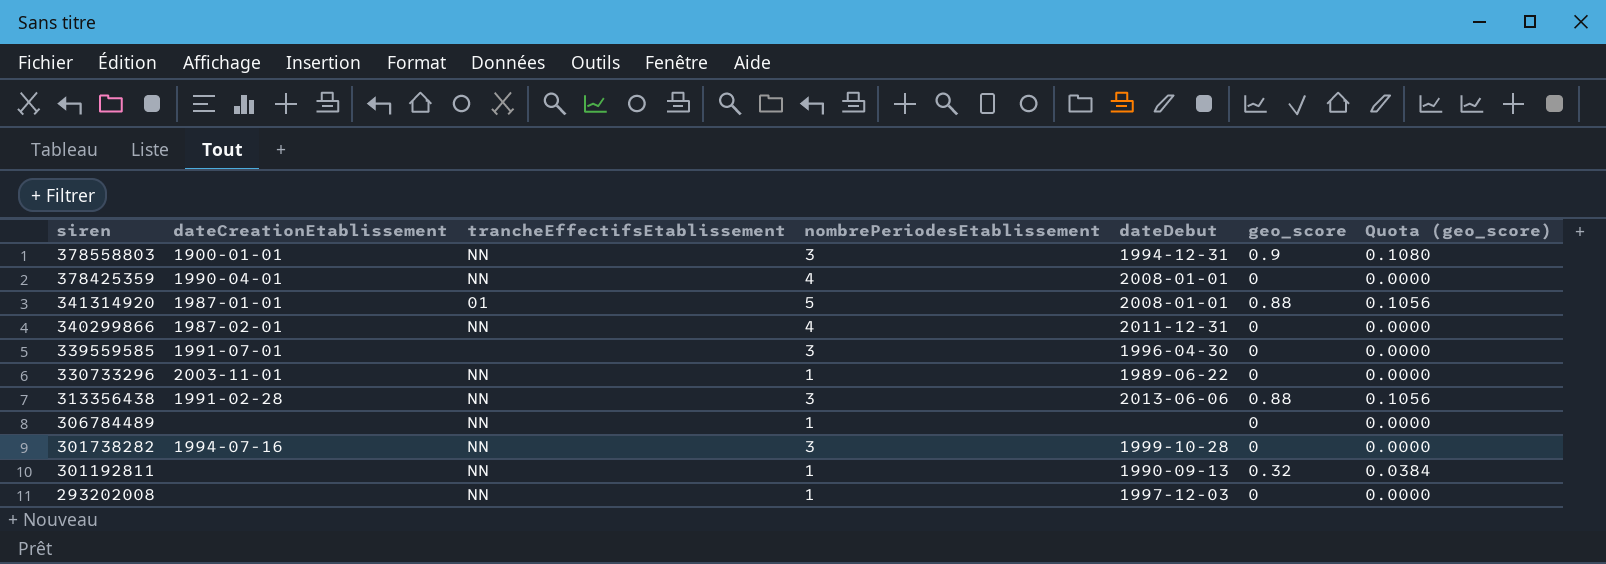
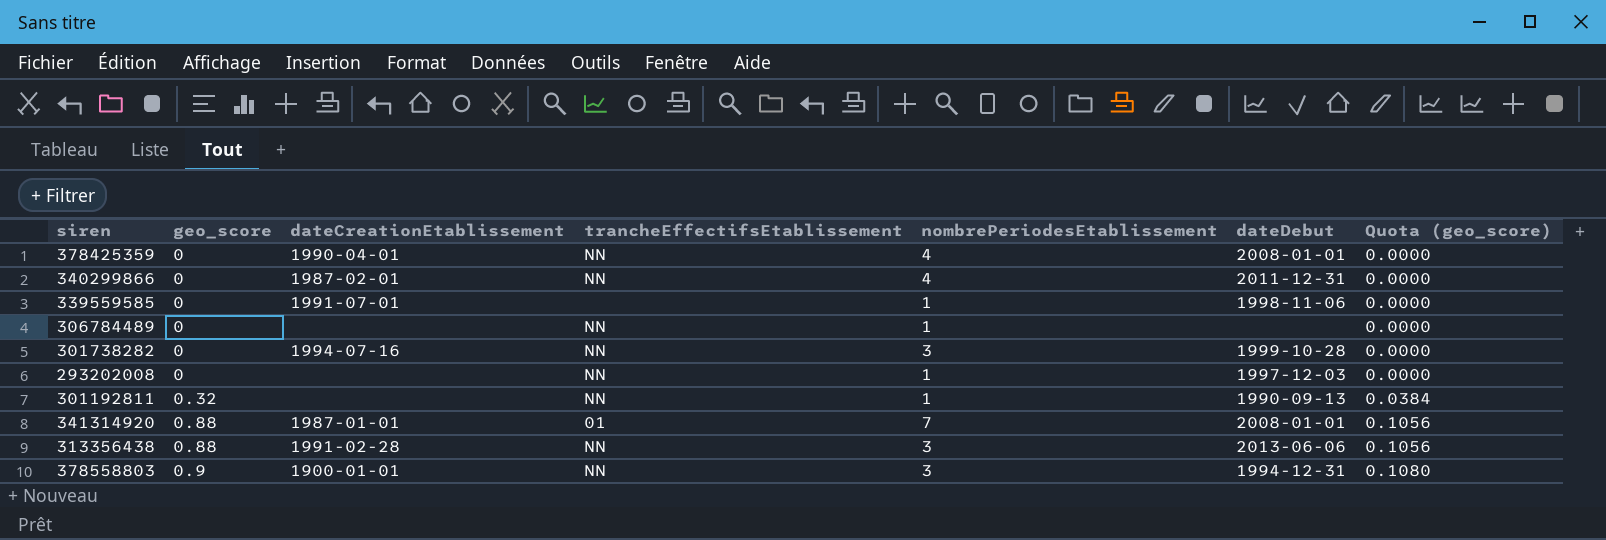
row order: siren descending -> geo_score ascending
column geo_score | position: 6 -> 2
row 330733296: 2003-11-01 | NN | 1 | 1989-06-22 | 0 | 0.0000 -> none
339559585 | nombrePeriodesEtablissement: 3 -> 1
339559585 | dateDebut: 1996-04-30 -> 1998-11-06
341314920 | nombrePeriodesEtablissement: 5 -> 7

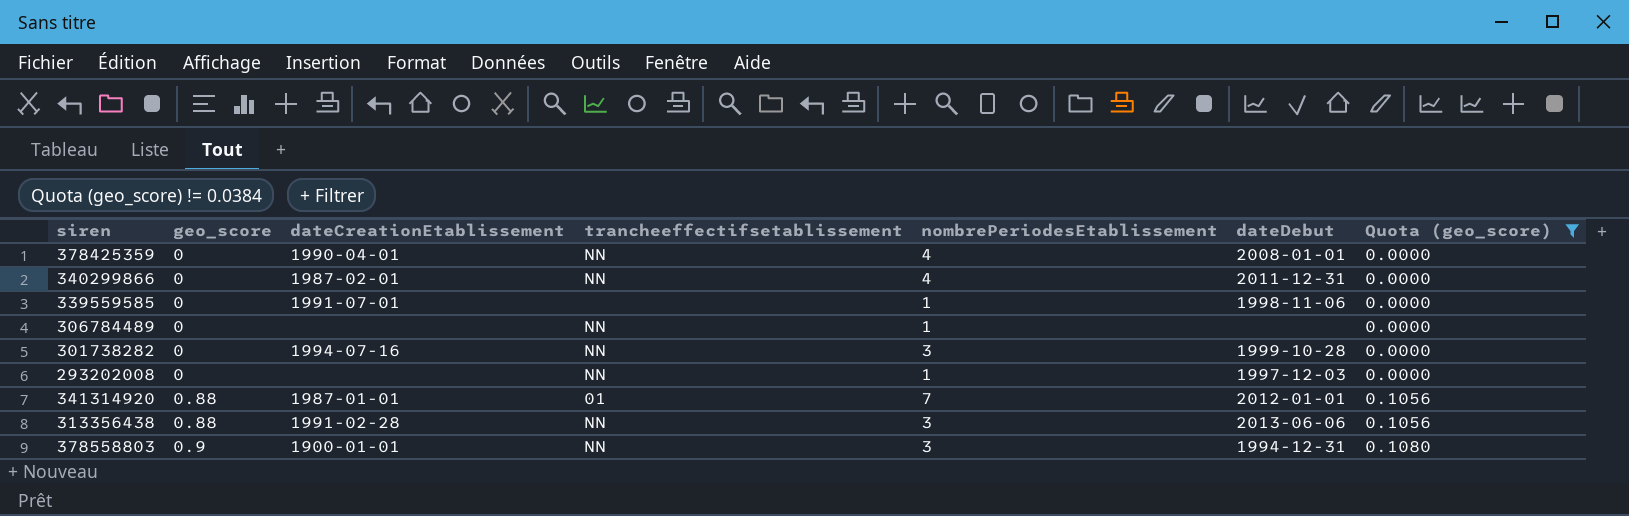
filter: none -> Quota (geo_score) != 0.0384
column name: trancheEffectifsEtablissement -> trancheeffectifsetablissement
341314920 | dateDebut: 2008-01-01 -> 2012-01-01

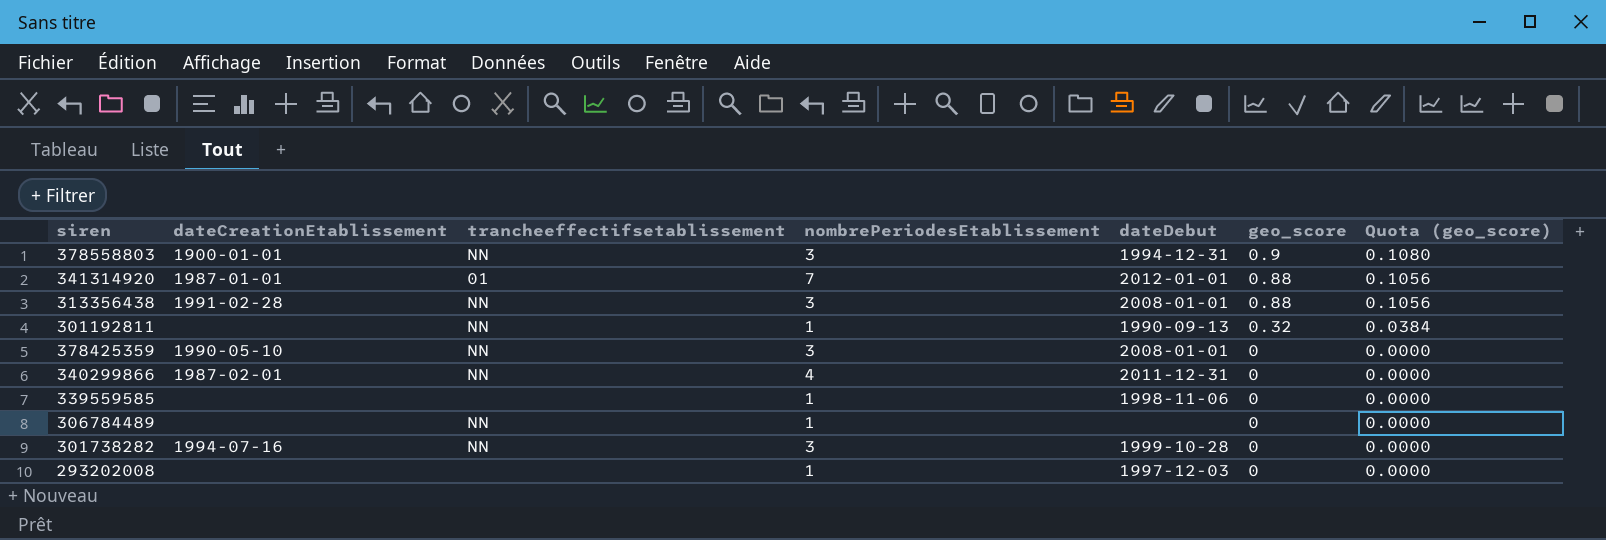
filter: Quota (geo_score) != 0.0384 -> none
row order: geo_score ascending -> geo_score descending
column geo_score | position: 2 -> 6
313356438 | dateDebut: 2013-06-06 -> 2008-01-01
378425359 | dateCreationEtablissement: 1990-04-01 -> 1990-05-10
378425359 | nombrePeriodesEtablissement: 4 -> 3
339559585 | dateCreationEtablissement: 1991-07-01 -> none
293202008 | trancheeffectifsetablissement: NN -> none

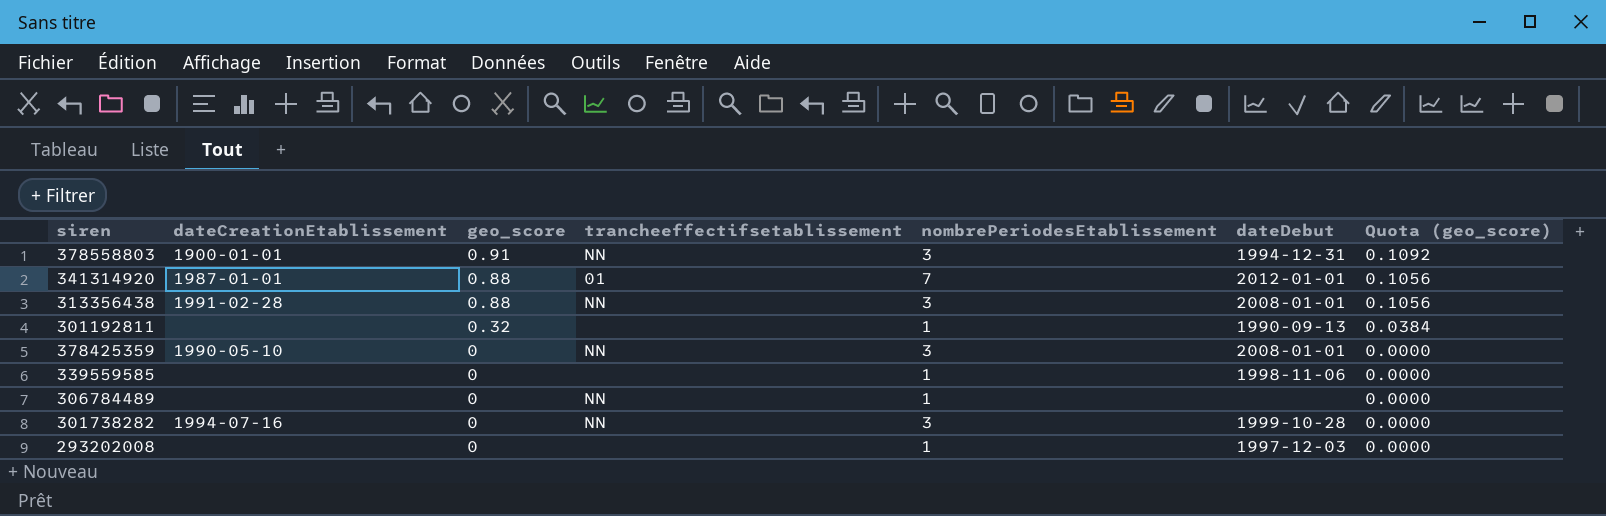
column geo_score | position: 6 -> 3
row 340299866: 1987-02-01 | NN | 4 | 2011-12-31 | 0 | 0.0000 -> none
378558803 | geo_score: 0.9 -> 0.91
378558803 | Quota (geo_score): 0.1080 -> 0.1092
301192811 | trancheeffectifsetablissement: NN -> none

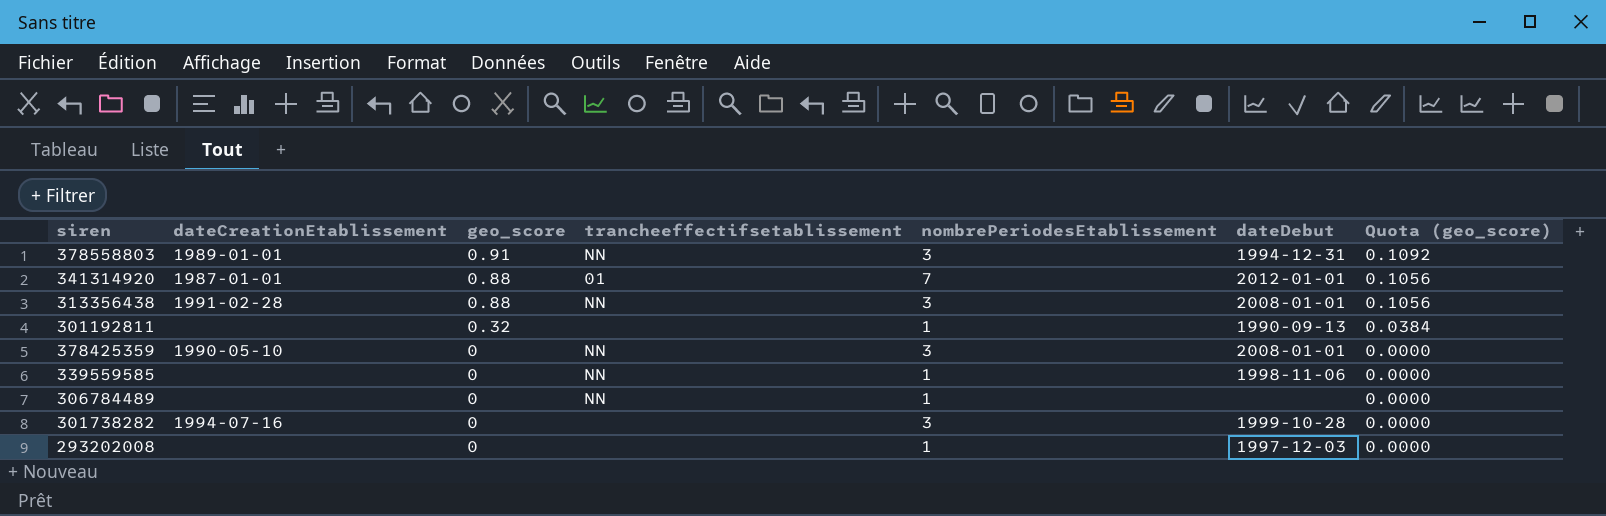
378558803 | dateCreationEtablissement: 1900-01-01 -> 1989-01-01
339559585 | trancheeffectifsetablissement: none -> NN
301738282 | trancheeffectifsetablissement: NN -> none

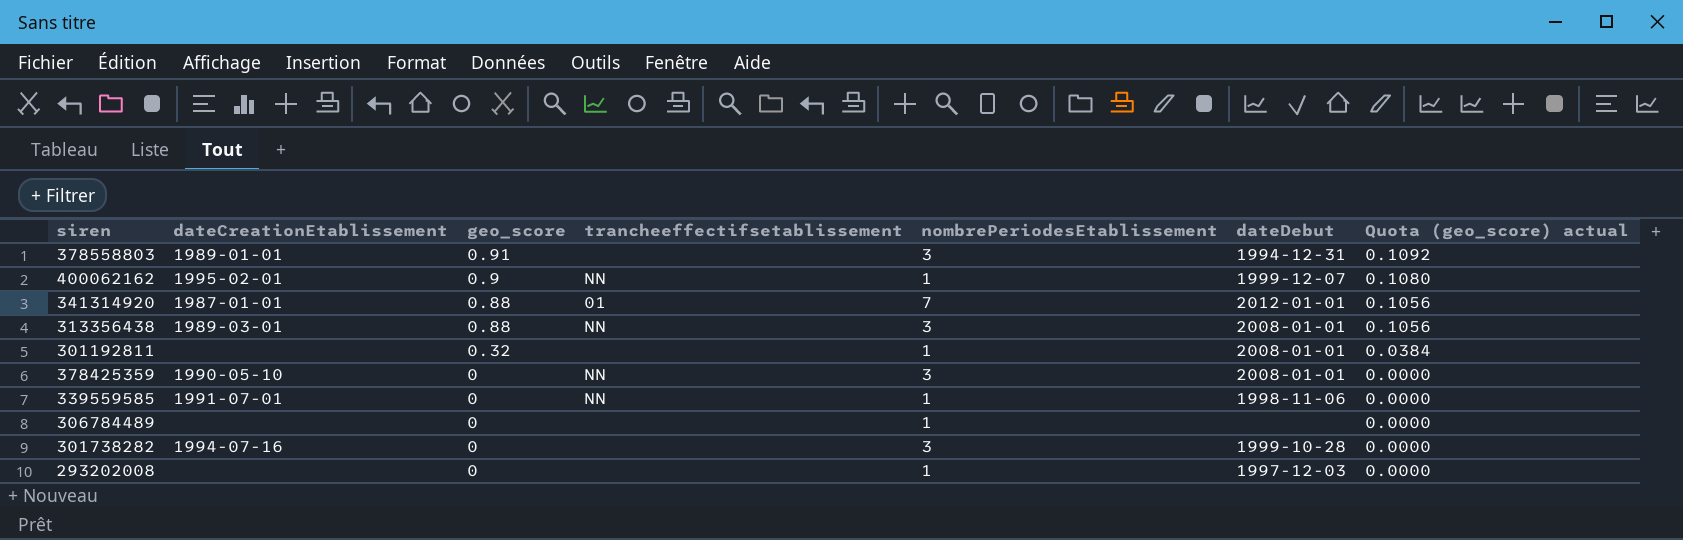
column name: Quota (geo_score) -> Quota (geo_score) actual
378558803 | trancheeffectifsetablissement: NN -> none
row 400062162: none -> 1995-02-01 | 0.9 | NN | 1 | 1999-12-07 | 0.1080
313356438 | dateCreationEtablissement: 1991-02-28 -> 1989-03-01
301192811 | dateDebut: 1990-09-13 -> 2008-01-01
339559585 | dateCreationEtablissement: none -> 1991-07-01
306784489 | trancheeffectifsetablissement: NN -> none

